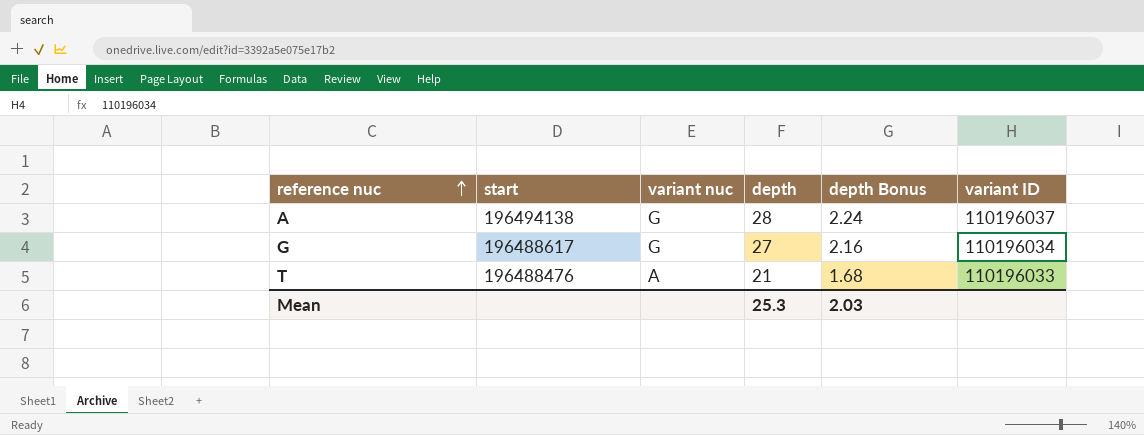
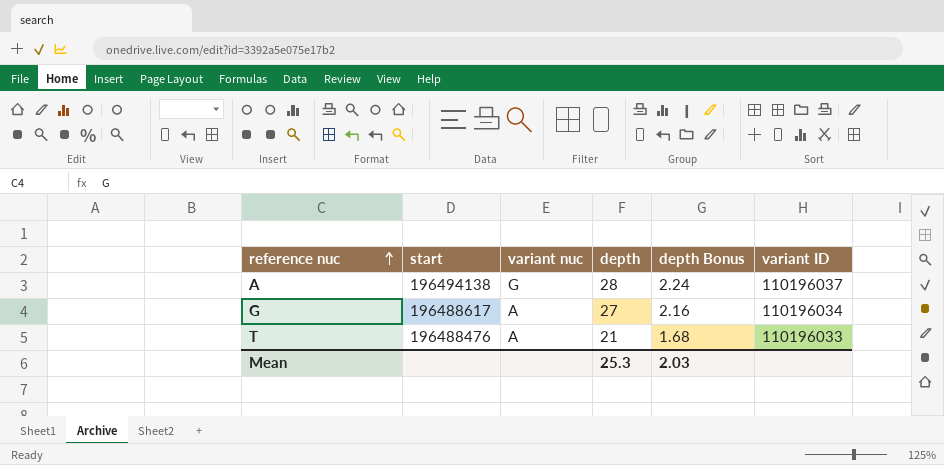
G | variant nuc: G -> A

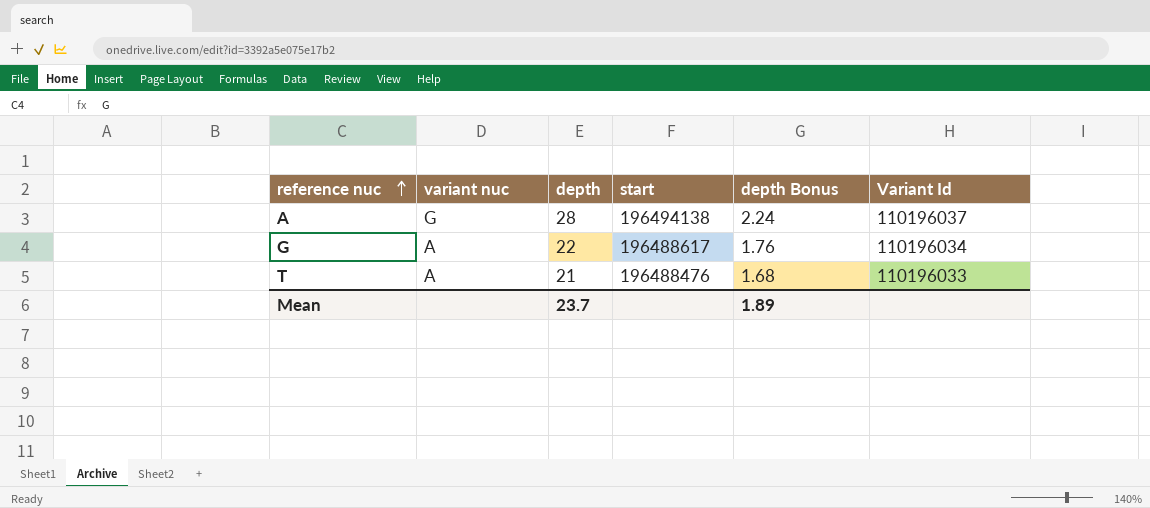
column start | position: 2 -> 4
column name: variant ID -> Variant Id
G | depth: 27 -> 22
G | depth Bonus: 2.16 -> 1.76
Mean | depth: 25.3 -> 23.7
Mean | depth Bonus: 2.03 -> 1.89

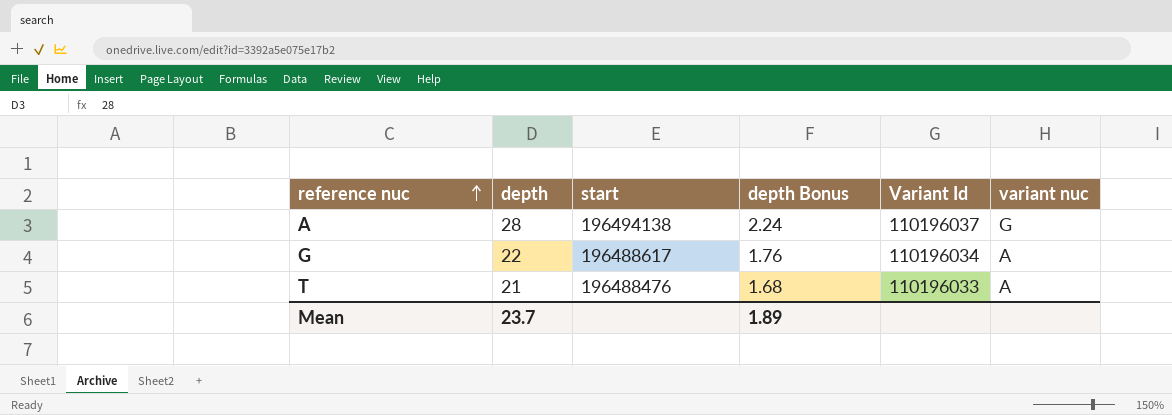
column variant nuc | position: 2 -> 6

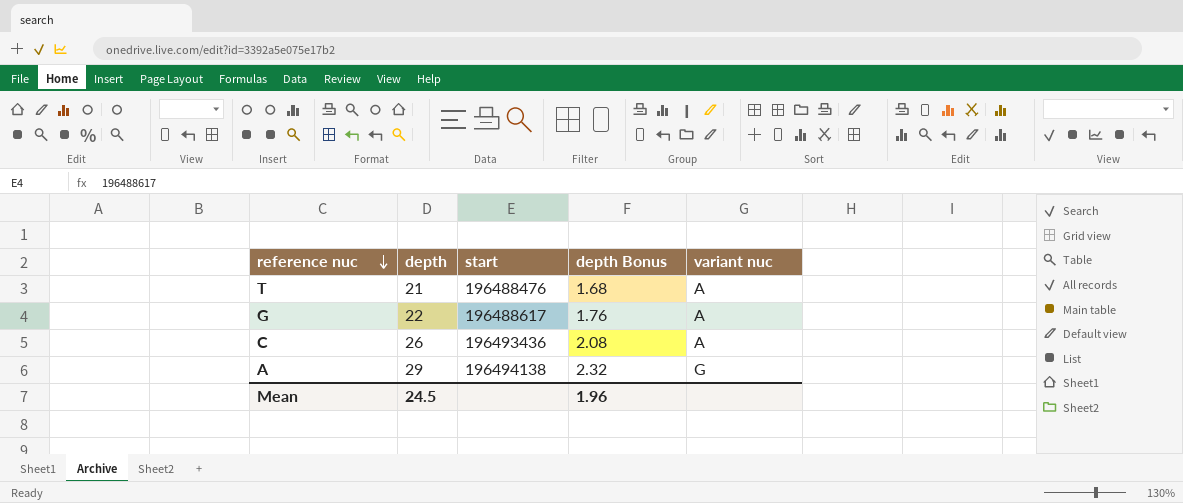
row order: reference nuc ascending -> reference nuc descending
column Variant Id | position: 5 -> none
row C: none -> 26 | 196493436 | 2.08 | A
A | depth: 28 -> 29
A | depth Bonus: 2.24 -> 2.32
Mean | depth: 23.7 -> 24.5
Mean | depth Bonus: 1.89 -> 1.96

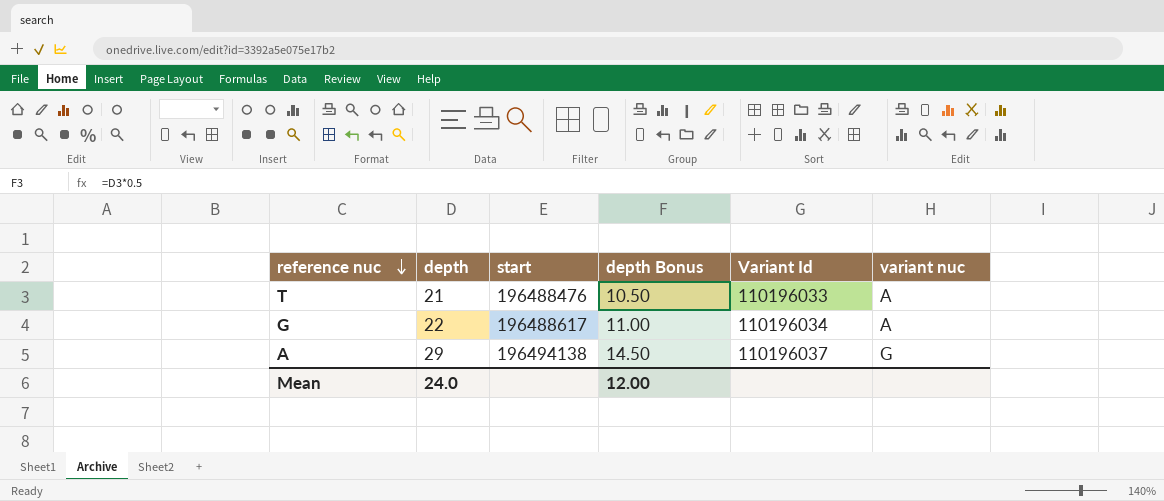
column depth Bonus | formula: [depth] * 0.08 -> [depth] * 0.5
column Variant Id | position: none -> 5
row C: 26 | 196493436 | 2.08 | A -> none
Mean | depth: 24.5 -> 24.0
Mean | depth Bonus: 1.96 -> 12.00

